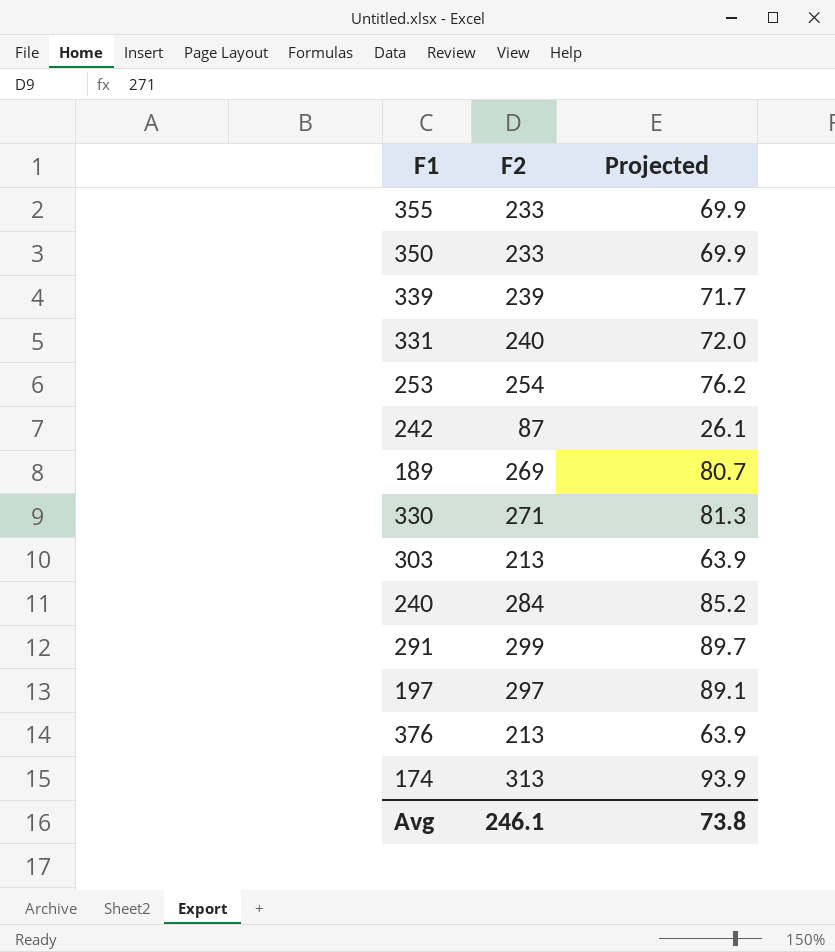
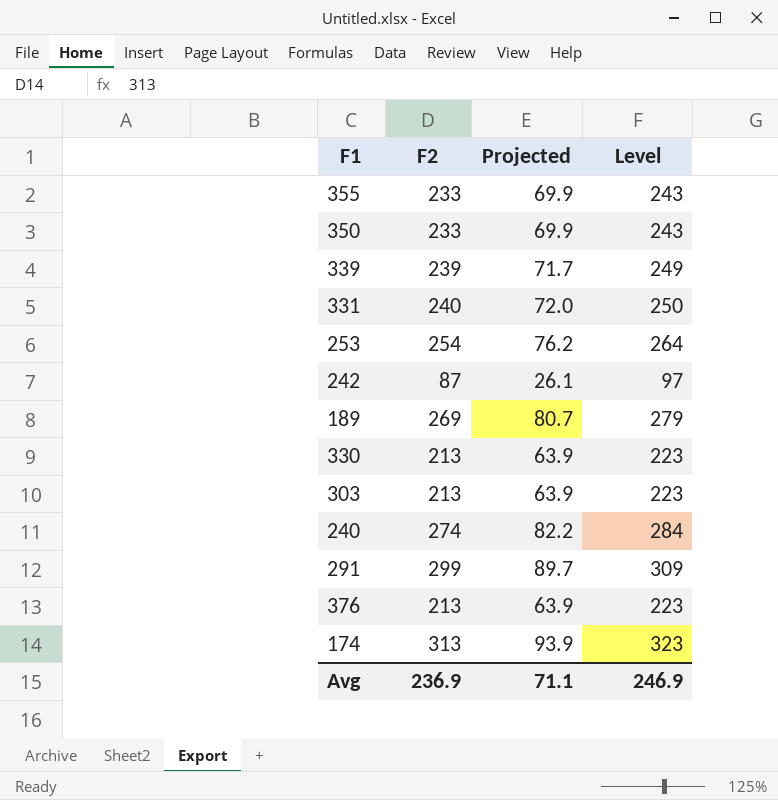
column Level | formula: none -> [F2] + 10
row 197: 297 | 89.1 -> none
330 | F2: 271 -> 213
330 | Projected: 81.3 -> 63.9
240 | F2: 284 -> 274
240 | Projected: 85.2 -> 82.2
Avg | F2: 246.1 -> 236.9
Avg | Projected: 73.8 -> 71.1

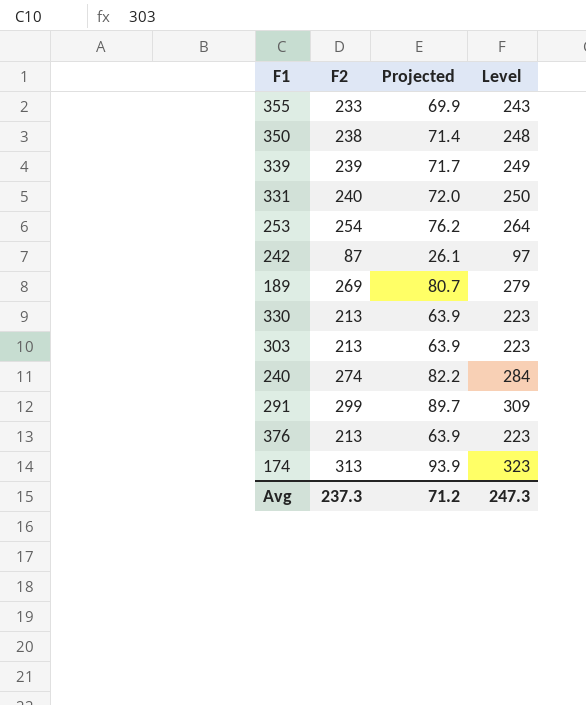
350 | F2: 233 -> 238
350 | Projected: 69.9 -> 71.4
350 | Level: 243 -> 248
Avg | F2: 236.9 -> 237.3
Avg | Projected: 71.1 -> 71.2
Avg | Level: 246.9 -> 247.3

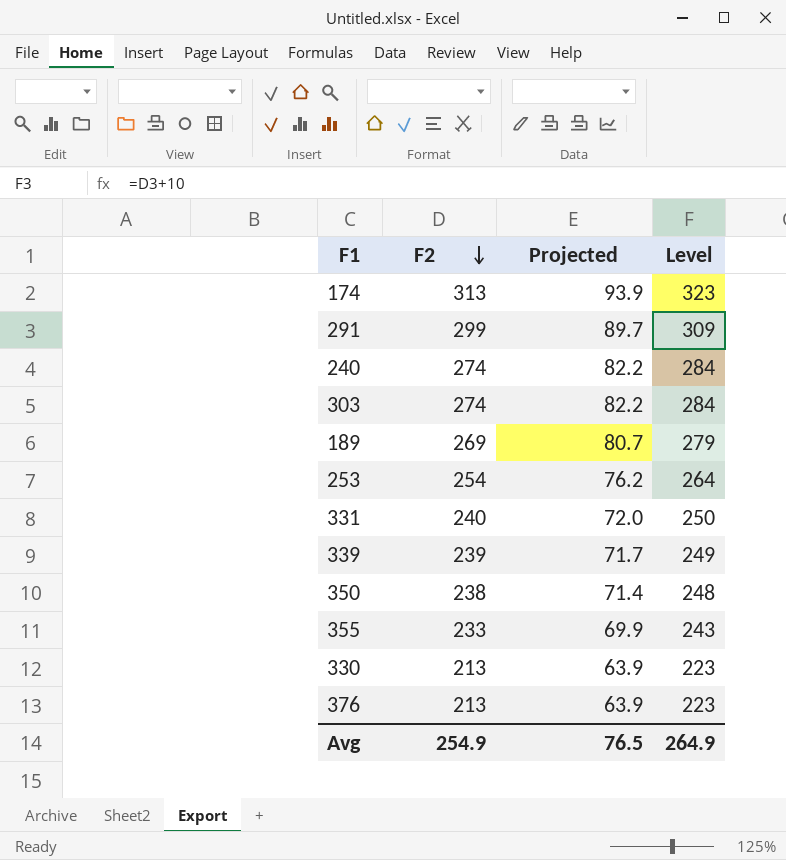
row order: none -> F2 descending
row 242: 87 | 26.1 | 97 -> none
303 | F2: 213 -> 274
303 | Projected: 63.9 -> 82.2
303 | Level: 223 -> 284
Avg | F2: 237.3 -> 254.9
Avg | Projected: 71.2 -> 76.5
Avg | Level: 247.3 -> 264.9

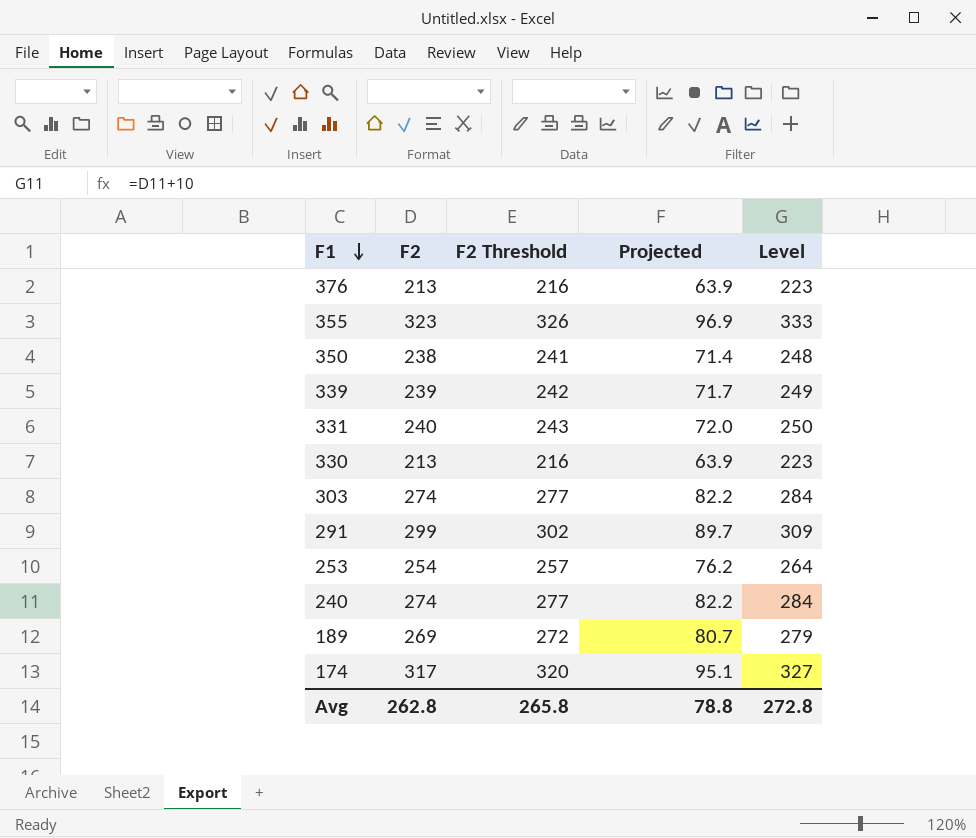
row order: F2 descending -> F1 descending
column F2 Threshold | formula: none -> [F2] + 3
355 | F2: 233 -> 323
355 | Projected: 69.9 -> 96.9
355 | Level: 243 -> 333
174 | F2: 313 -> 317
174 | Projected: 93.9 -> 95.1
174 | Level: 323 -> 327
Avg | F2: 254.9 -> 262.8
Avg | Projected: 76.5 -> 78.8
Avg | Level: 264.9 -> 272.8

